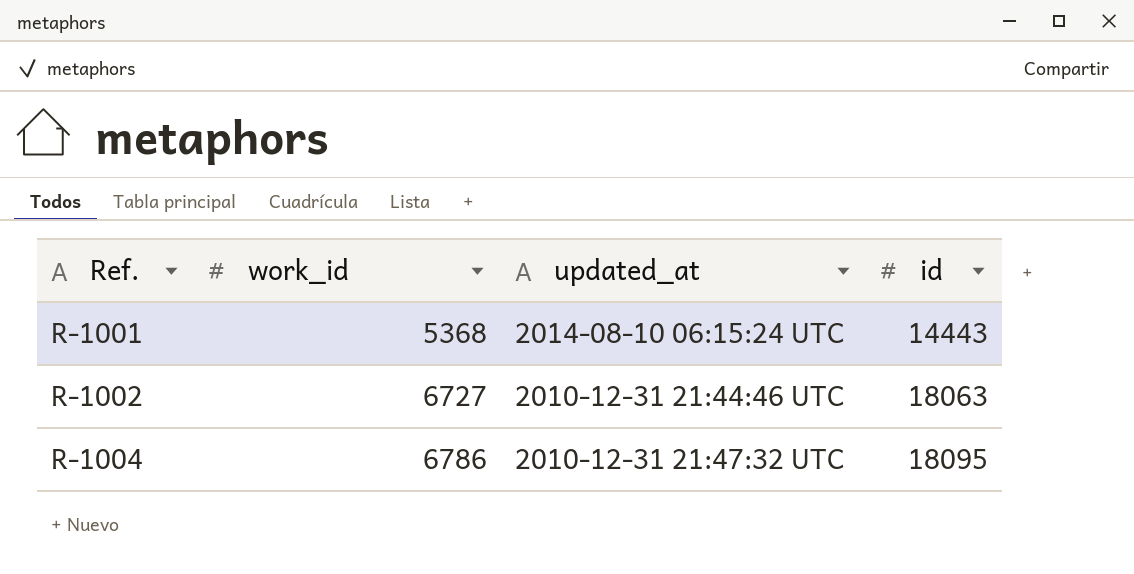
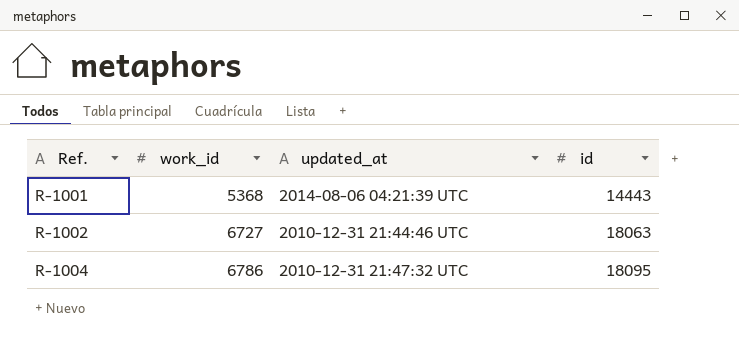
R-1001 | updated_at: 2014-08-10 06:15:24 UTC -> 2014-08-06 04:21:39 UTC

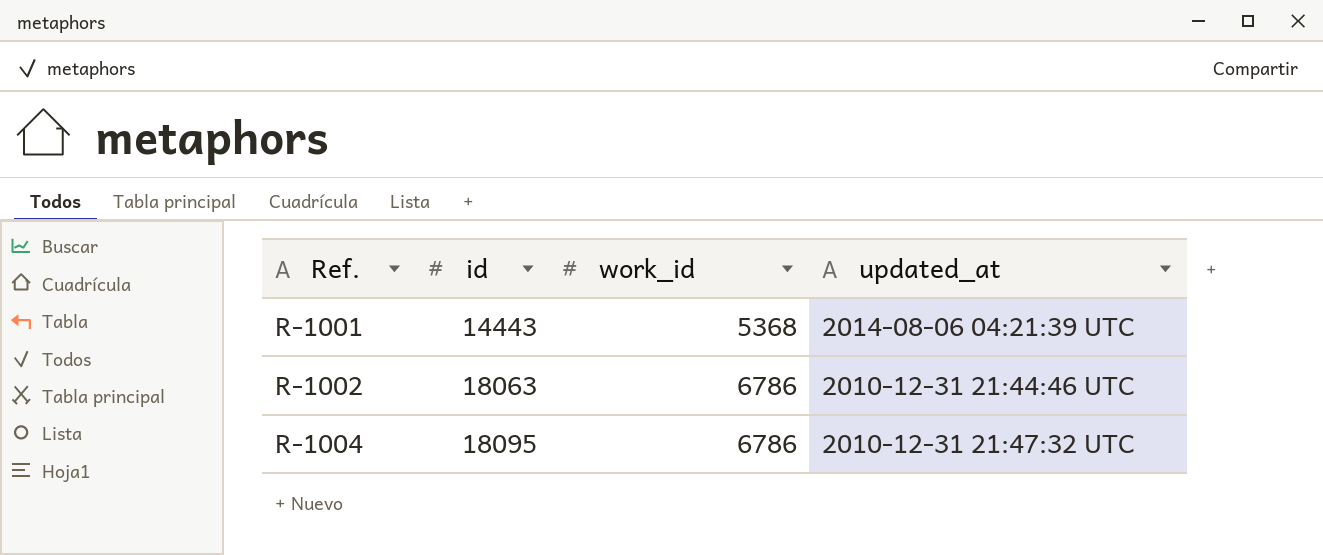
column id | position: 4 -> 2
R-1002 | work_id: 6727 -> 6786

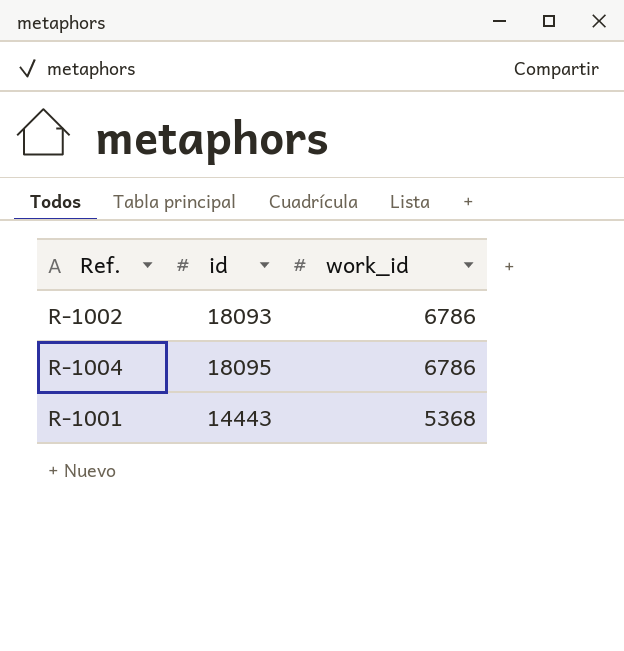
row order: Ref. ascending -> work_id descending
column updated_at | position: 4 -> none
R-1002 | id: 18063 -> 18093

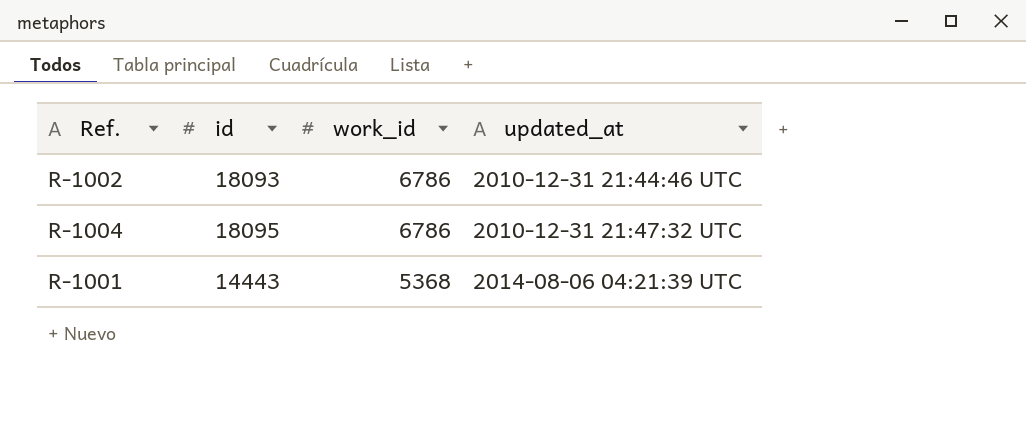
column updated_at | position: none -> 4

